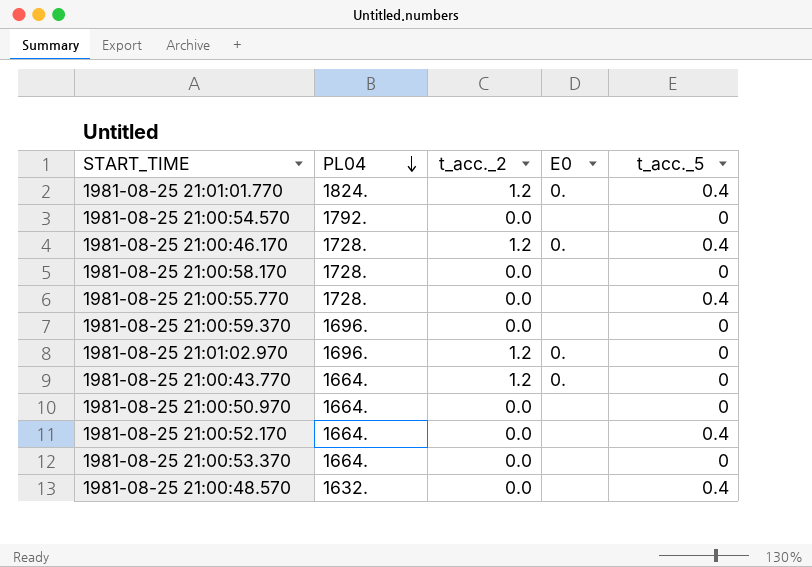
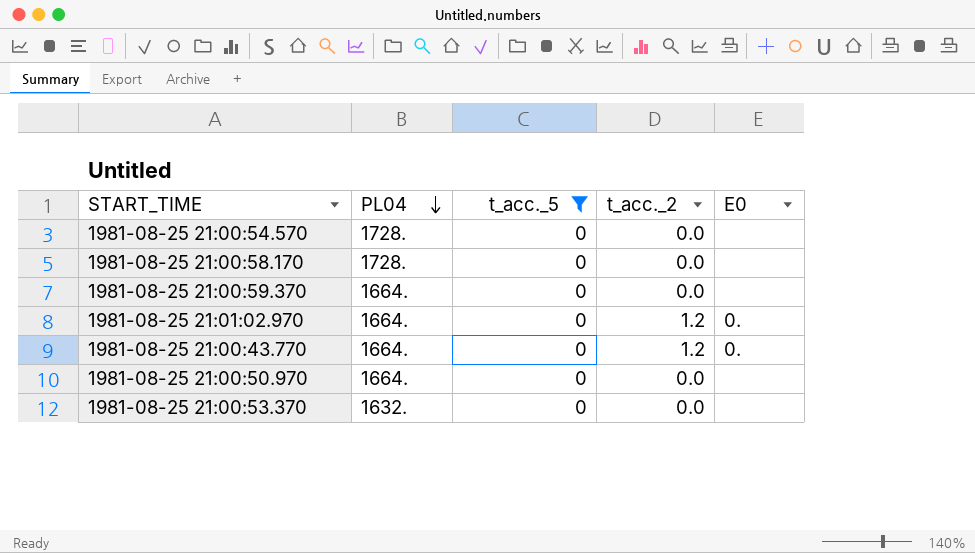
filter: none -> t_acc._5 = 0
column t_acc._5 | position: 5 -> 3
1981-08-25 21:00:54.570 | PL04: 1792. -> 1728.
1981-08-25 21:00:59.370 | PL04: 1696. -> 1664.
1981-08-25 21:01:02.970 | PL04: 1696. -> 1664.
1981-08-25 21:00:53.370 | PL04: 1664. -> 1632.

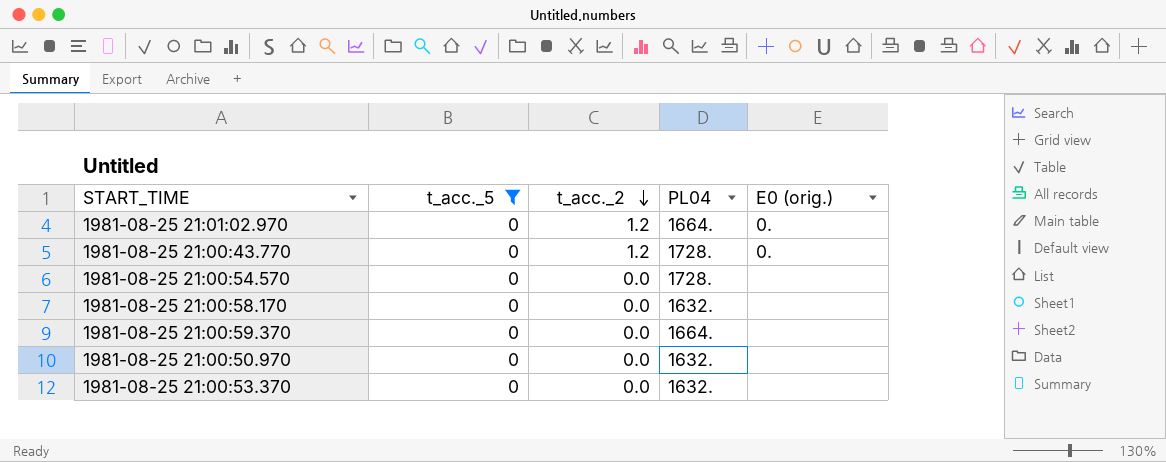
row order: PL04 descending -> t_acc._2 descending
column PL04 | position: 2 -> 4
column name: E0 -> E0 (orig.)
1981-08-25 21:00:43.770 | PL04: 1664. -> 1728.
1981-08-25 21:00:58.170 | PL04: 1728. -> 1632.
1981-08-25 21:00:50.970 | PL04: 1664. -> 1632.

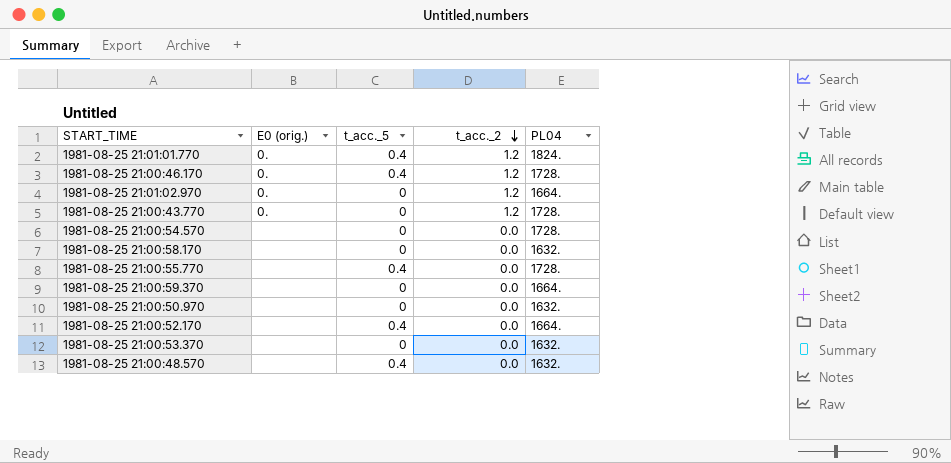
filter: t_acc._5 = 0 -> none
column E0 (orig.) | position: 5 -> 2

